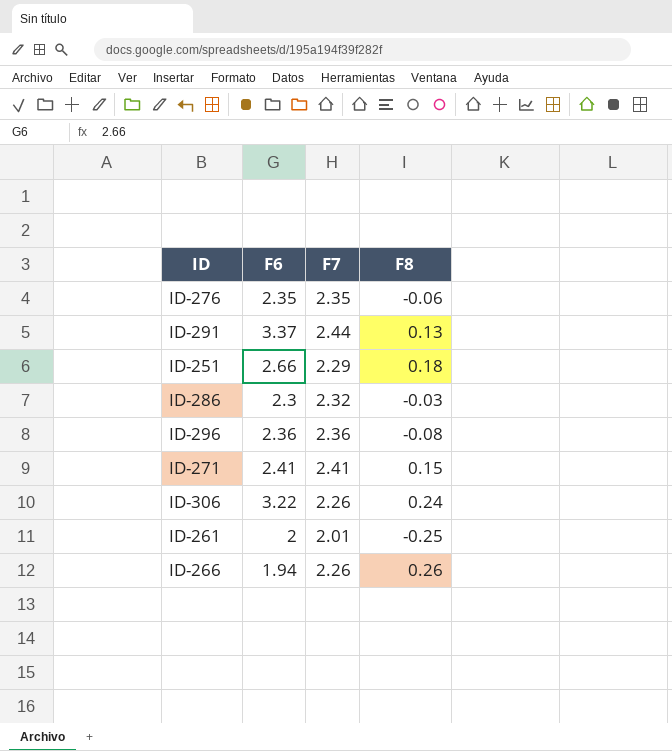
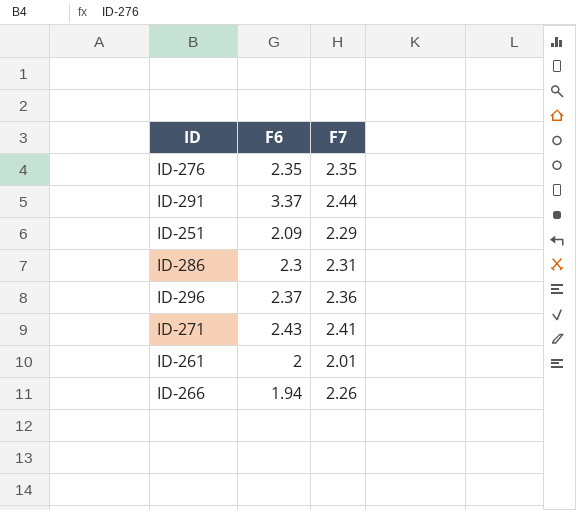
column F8 | position: 4 -> none
row ID-306: 3.22 | 2.26 | 0.24 -> none
ID-251 | F6: 2.66 -> 2.09
ID-286 | F7: 2.32 -> 2.31
ID-296 | F6: 2.36 -> 2.37
ID-271 | F6: 2.41 -> 2.43

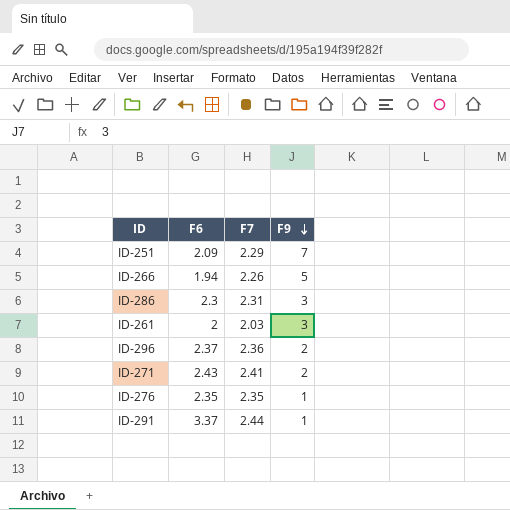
row order: none -> F9 descending
column F9 | position: none -> 4
ID-261 | F7: 2.01 -> 2.03

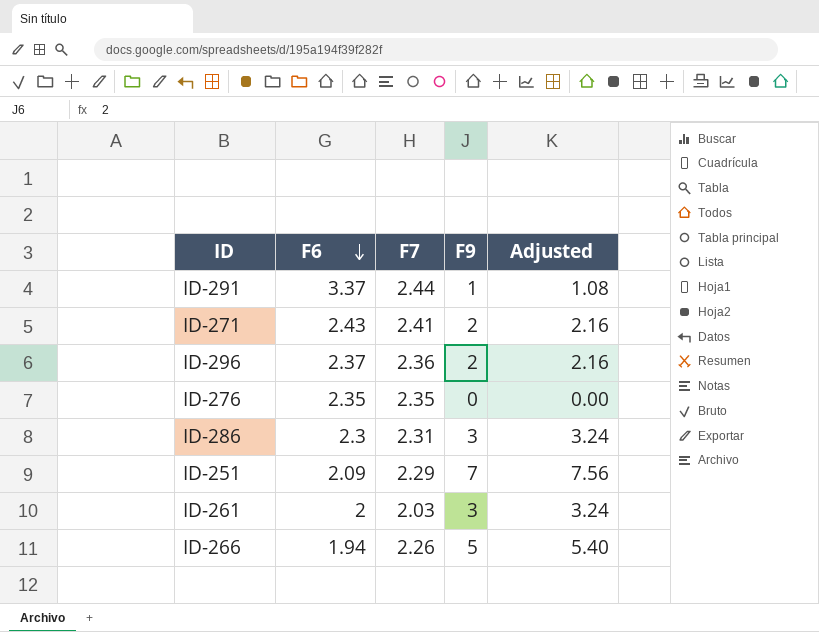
row order: F9 descending -> F6 descending
column Adjusted | formula: none -> [F9] * 1.08
ID-276 | F9: 1 -> 0

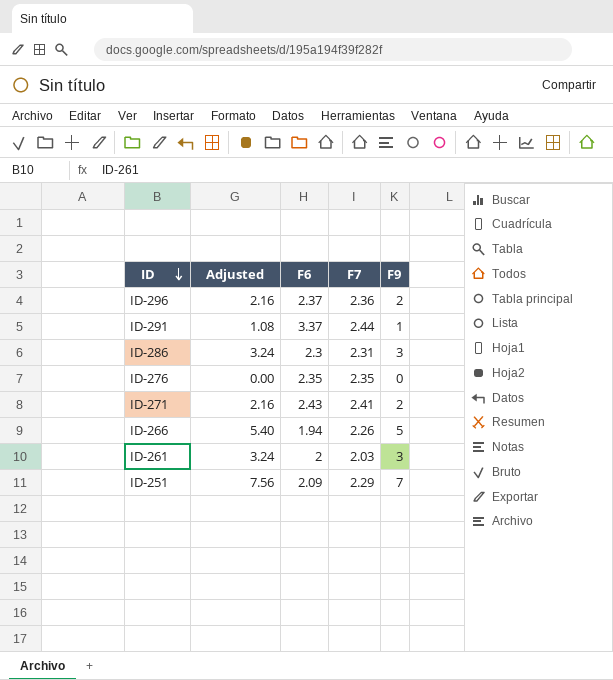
row order: F6 descending -> ID descending
column Adjusted | position: 5 -> 2

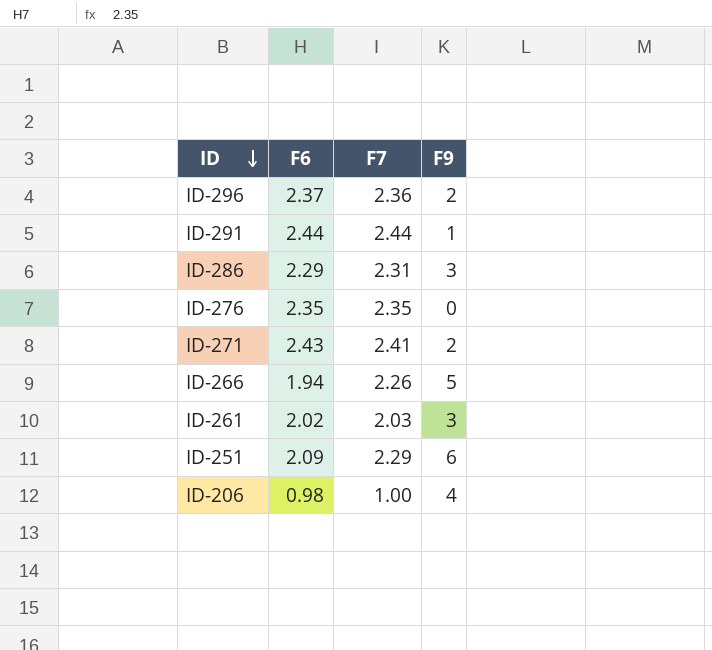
column Adjusted | formula: [F9] * 1.08 -> none
ID-291 | F6: 3.37 -> 2.44
ID-286 | F6: 2.3 -> 2.29
ID-261 | F6: 2 -> 2.02
ID-251 | F9: 7 -> 6
row ID-206: none -> 0.98 | 1.00 | 4

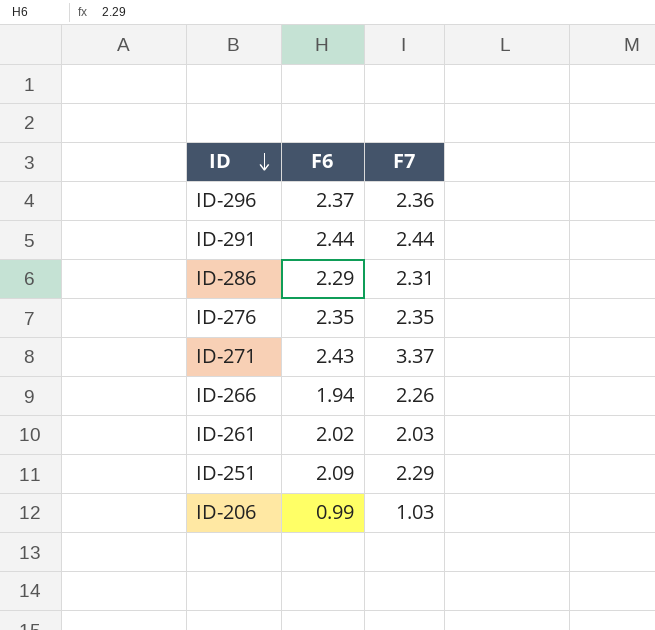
column F9 | position: 4 -> none
ID-271 | F7: 2.41 -> 3.37
ID-206 | F6: 0.98 -> 0.99
ID-206 | F7: 1.00 -> 1.03

